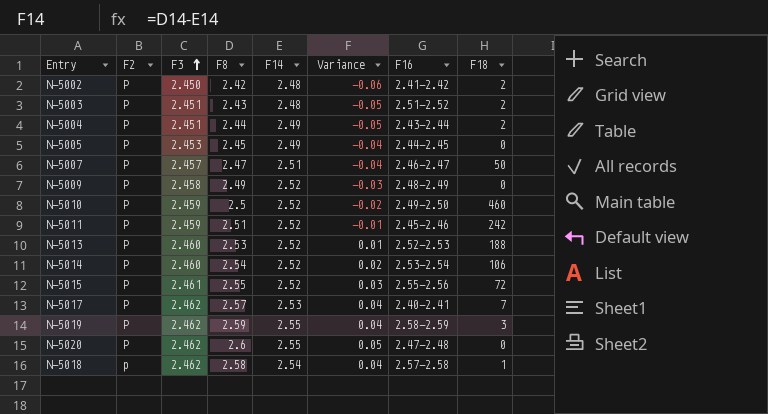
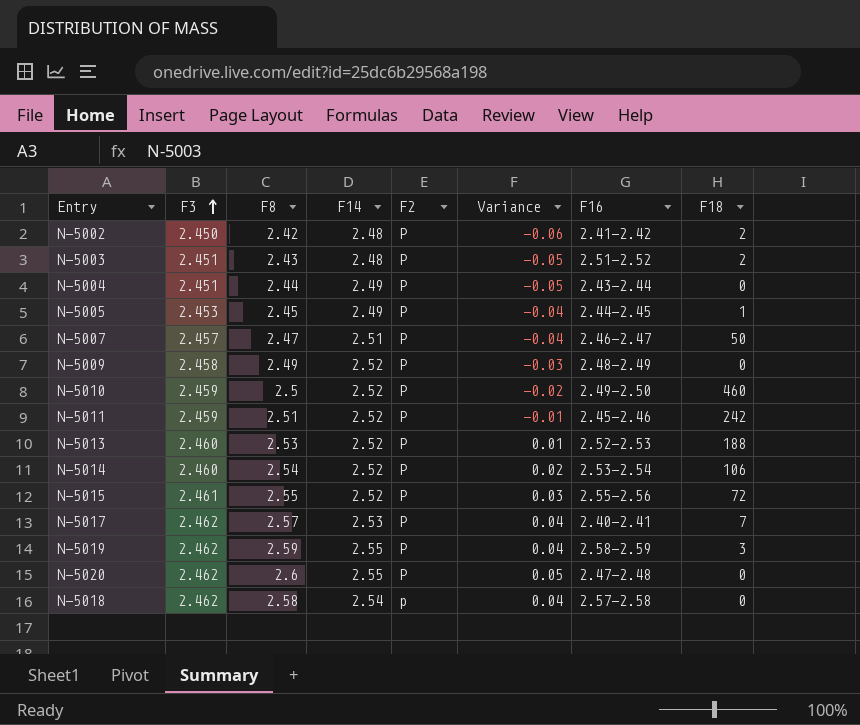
column F2 | position: 2 -> 5
N-5004 | F18: 2 -> 0
N-5005 | F18: 0 -> 1
N-5018 | F18: 1 -> 0

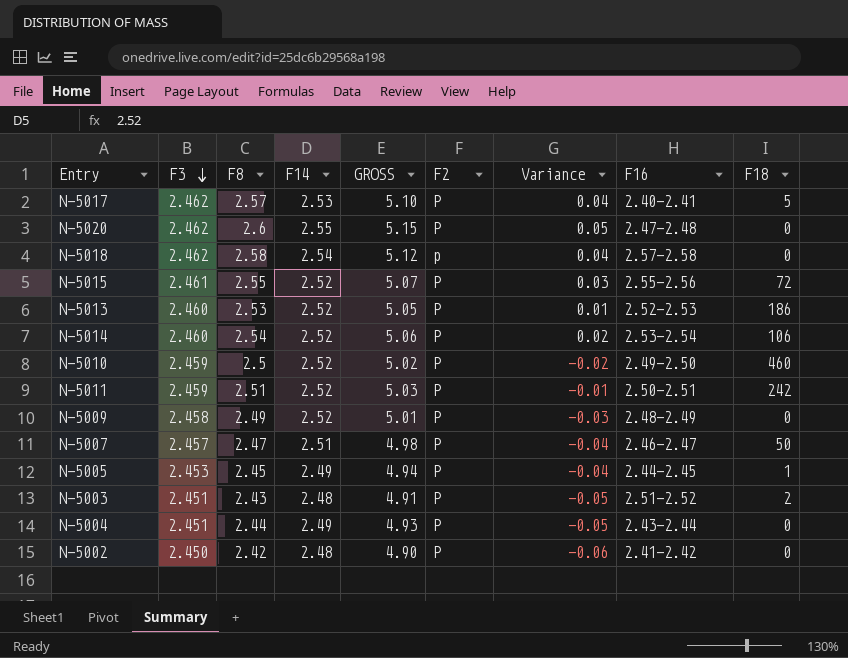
row order: F3 ascending -> F3 descending
column GROSS | formula: none -> [F8] + [F14]
row N-5019: 2.462 | 2.59 | 2.55 | P | 0.04 | 2.58-2.59 | 3 -> none
N-5017 | F18: 7 -> 5
N-5013 | F18: 188 -> 186
N-5011 | F16: 2.45-2.46 -> 2.50-2.51
N-5002 | F18: 2 -> 0

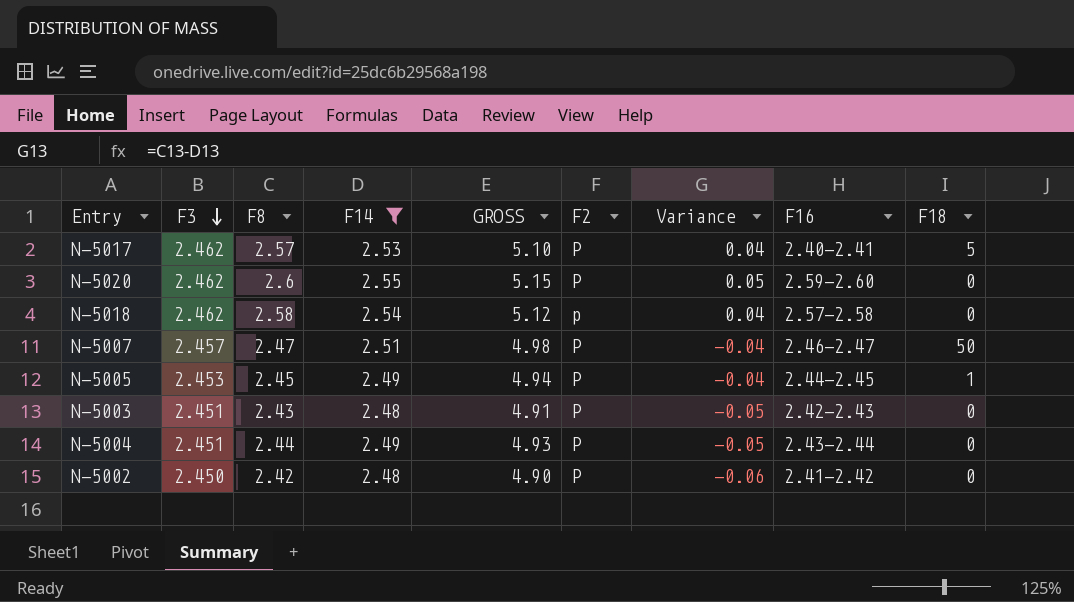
filter: none -> F14 != 2.52
N-5020 | F16: 2.47-2.48 -> 2.59-2.60
N-5003 | F16: 2.51-2.52 -> 2.42-2.43
N-5003 | F18: 2 -> 0

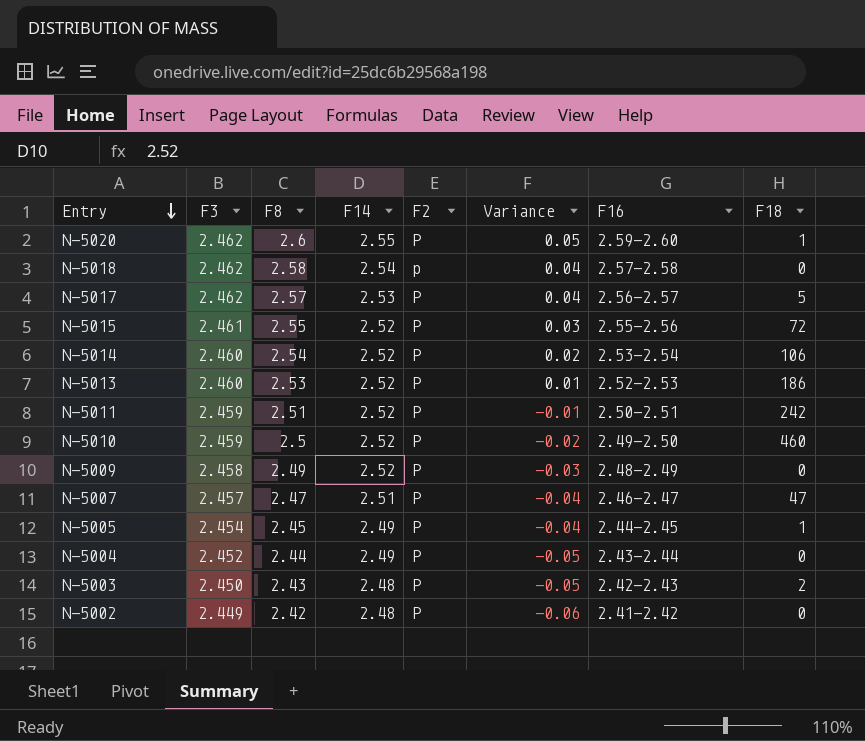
filter: F14 != 2.52 -> none
row order: F3 descending -> Entry descending
column GROSS | formula: [F8] + [F14] -> none
N-5020 | F18: 0 -> 1
N-5017 | F16: 2.40-2.41 -> 2.56-2.57
N-5007 | F18: 50 -> 47
N-5005 | F3: 2.453 -> 2.454
N-5004 | F3: 2.451 -> 2.452
N-5003 | F3: 2.451 -> 2.450
N-5003 | F18: 0 -> 2
N-5002 | F3: 2.450 -> 2.449

